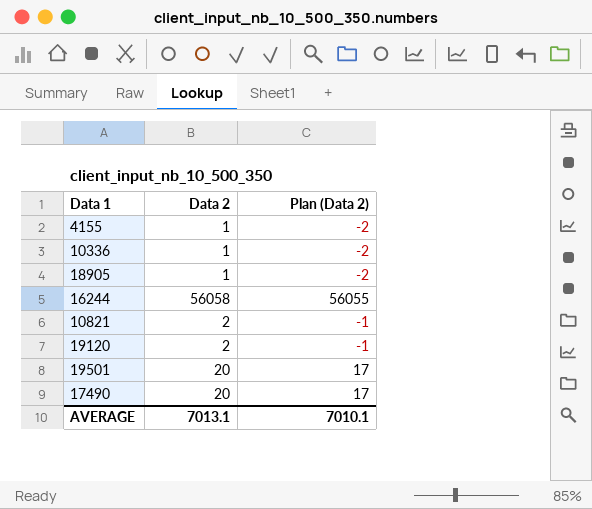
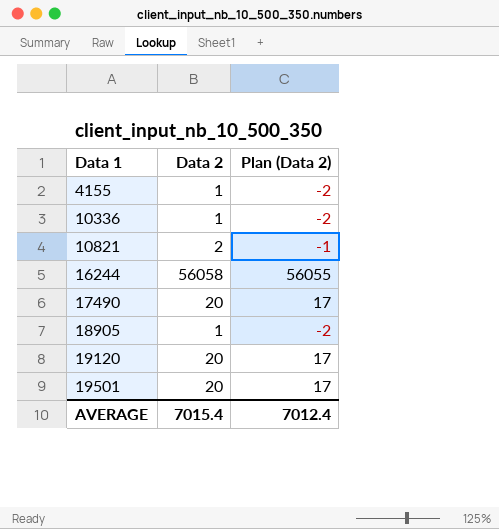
row order: none -> Data 1 ascending
19120 | Data 2: 2 -> 20
19120 | Plan (Data 2): -1 -> 17
AVERAGE | Data 2: 7013.1 -> 7015.4
AVERAGE | Plan (Data 2): 7010.1 -> 7012.4

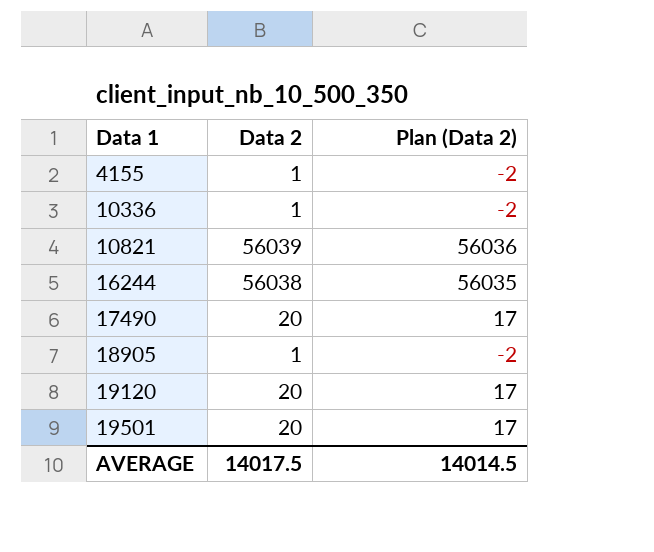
10821 | Data 2: 2 -> 56039
10821 | Plan (Data 2): -1 -> 56036
16244 | Data 2: 56058 -> 56038
16244 | Plan (Data 2): 56055 -> 56035
AVERAGE | Data 2: 7015.4 -> 14017.5
AVERAGE | Plan (Data 2): 7012.4 -> 14014.5

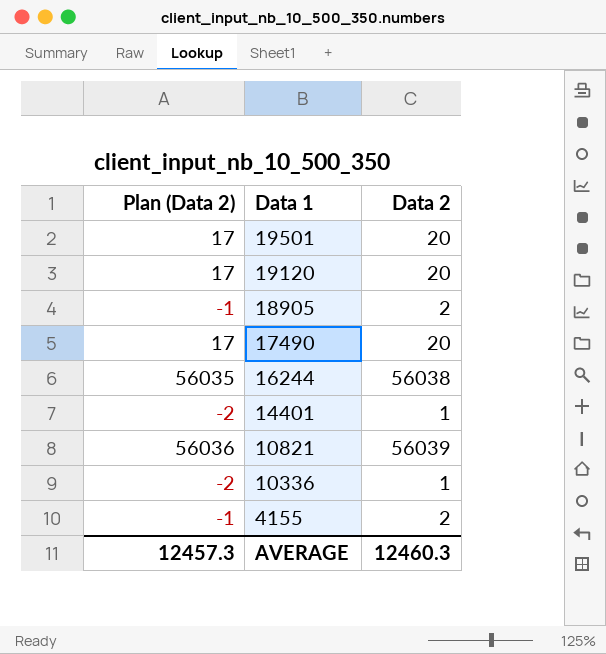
row order: Data 1 ascending -> Data 1 descending
column Plan (Data 2) | position: 3 -> 1
18905 | Plan (Data 2): -2 -> -1
18905 | Data 2: 1 -> 2
row 14401: none -> -2 | 1
4155 | Plan (Data 2): -2 -> -1
4155 | Data 2: 1 -> 2
AVERAGE | Plan (Data 2): 14014.5 -> 12457.3
AVERAGE | Data 2: 14017.5 -> 12460.3

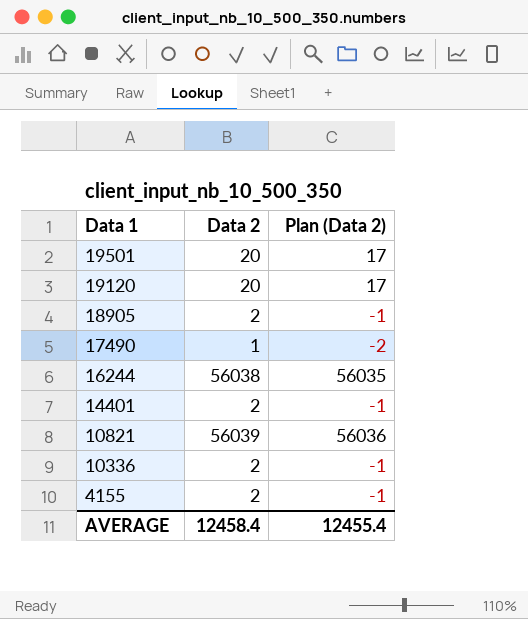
column Plan (Data 2) | position: 1 -> 3
17490 | Data 2: 20 -> 1
17490 | Plan (Data 2): 17 -> -2
14401 | Data 2: 1 -> 2
14401 | Plan (Data 2): -2 -> -1
10336 | Data 2: 1 -> 2
10336 | Plan (Data 2): -2 -> -1
AVERAGE | Data 2: 12460.3 -> 12458.4
AVERAGE | Plan (Data 2): 12457.3 -> 12455.4

